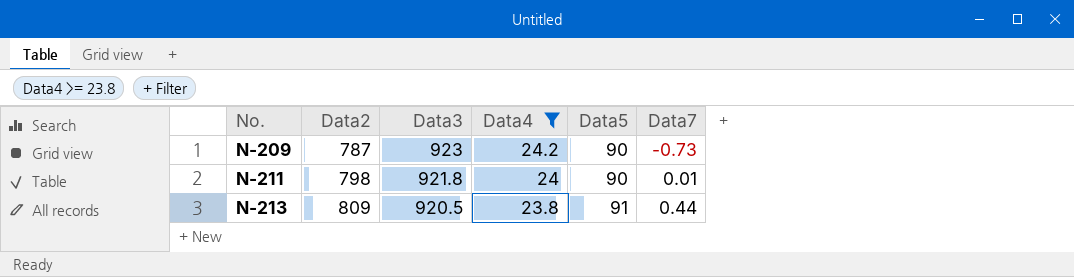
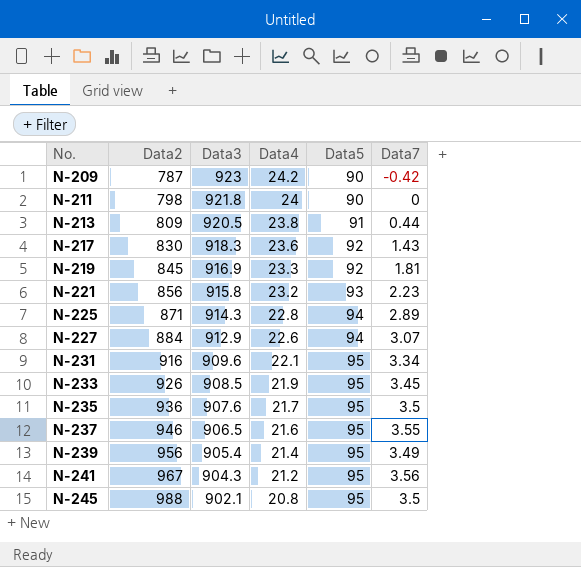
filter: Data4 >= 23.8 -> none
N-209 | Data7: -0.73 -> -0.42
N-211 | Data7: 0.01 -> 0

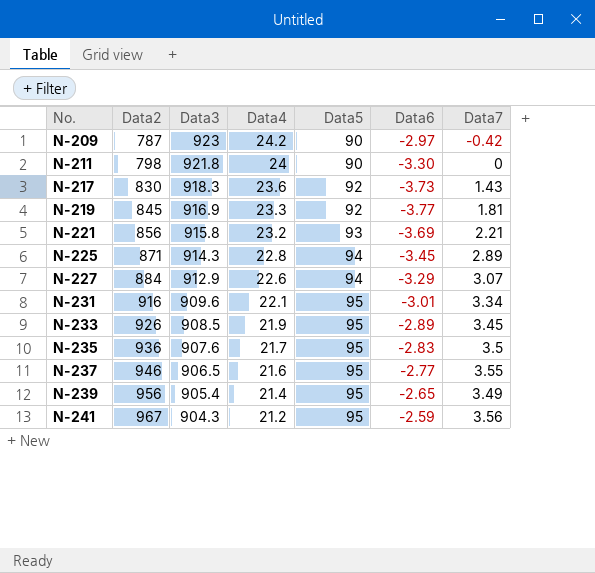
column Data6 | position: none -> 6
row N-213: 809 | 920.5 | 23.8 | 91 | 0.44 -> none
row N-245: 988 | 902.1 | 20.8 | 95 | 3.5 -> none
N-221 | Data7: 2.23 -> 2.21

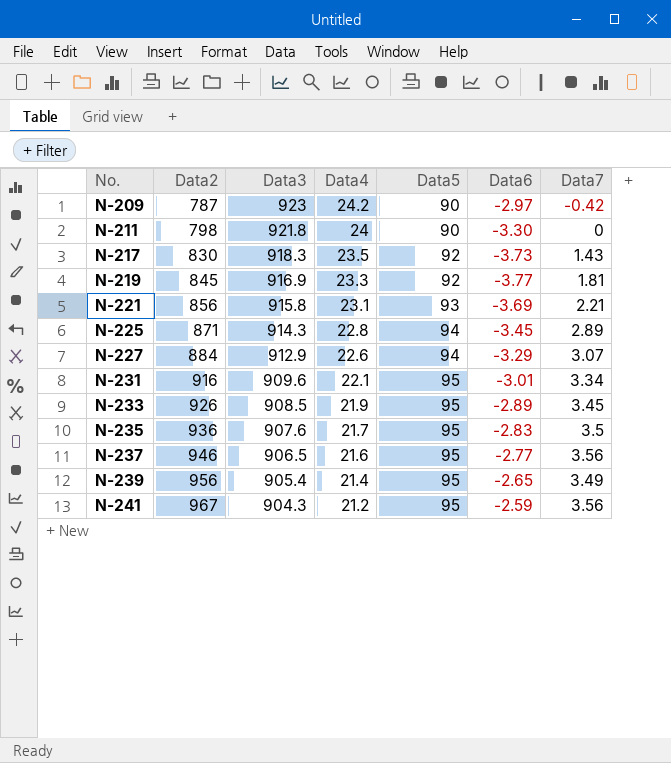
N-217 | Data4: 23.6 -> 23.5
N-221 | Data4: 23.2 -> 23.1
N-237 | Data7: 3.55 -> 3.56

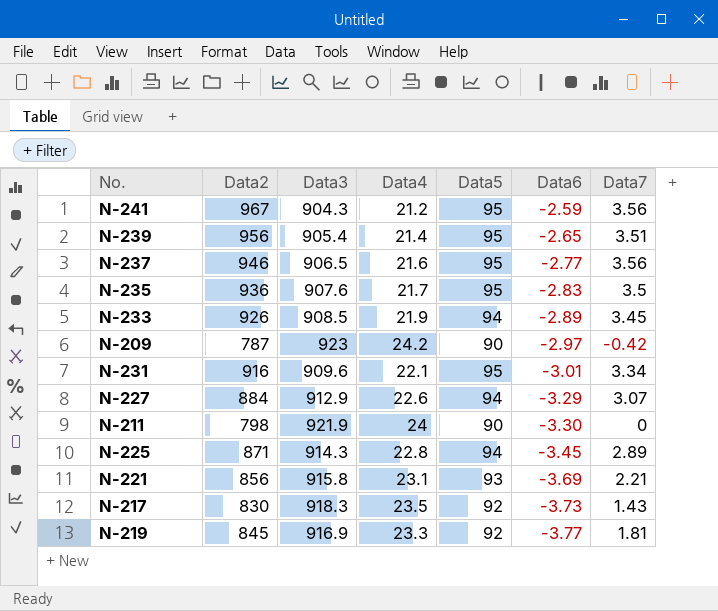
row order: No. ascending -> Data6 descending
N-239 | Data7: 3.49 -> 3.51
N-233 | Data5: 95 -> 94
N-211 | Data3: 921.8 -> 921.9

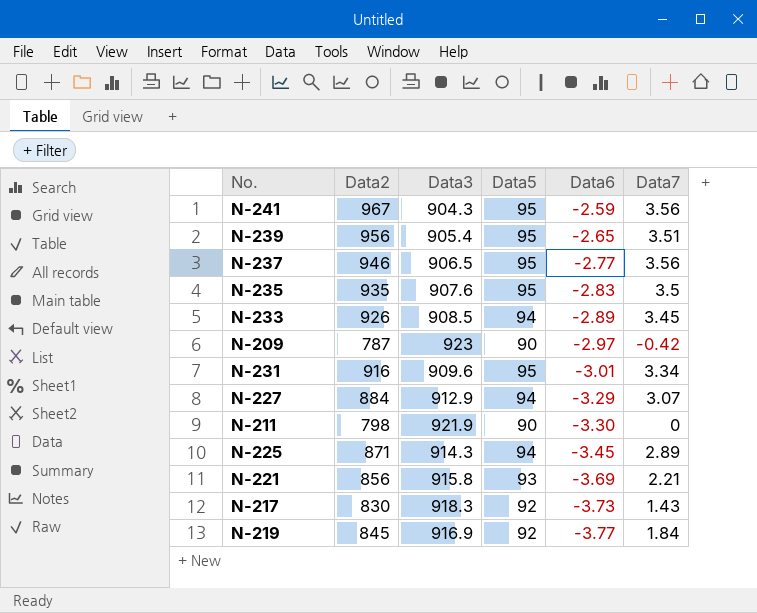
column Data4 | position: 4 -> none
N-235 | Data2: 936 -> 935
N-219 | Data7: 1.81 -> 1.84

